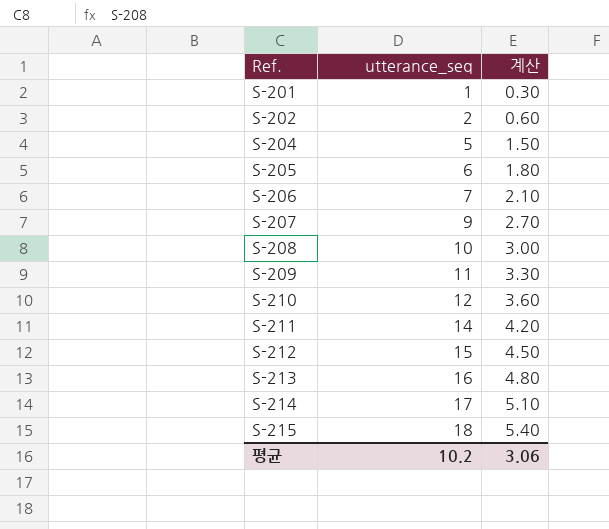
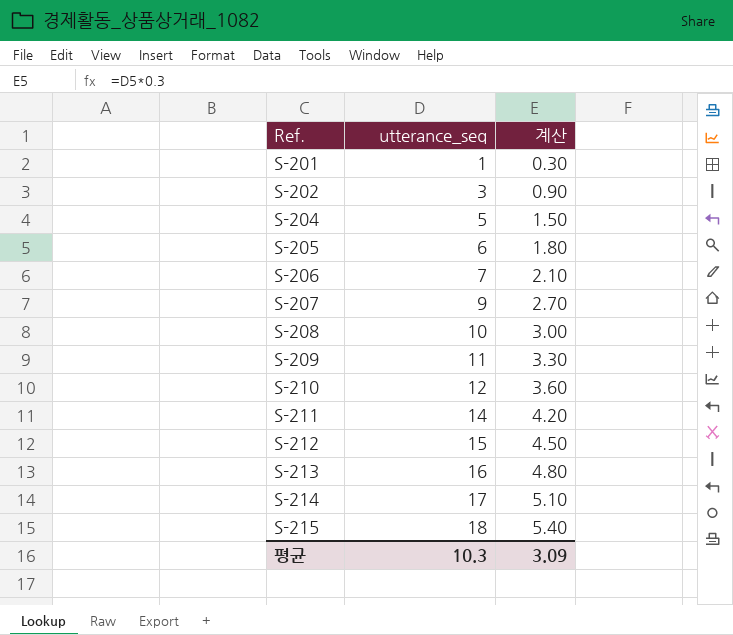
S-202 | utterance_seq: 2 -> 3
S-202 | 계산: 0.60 -> 0.90
평균 | utterance_seq: 10.2 -> 10.3
평균 | 계산: 3.06 -> 3.09

